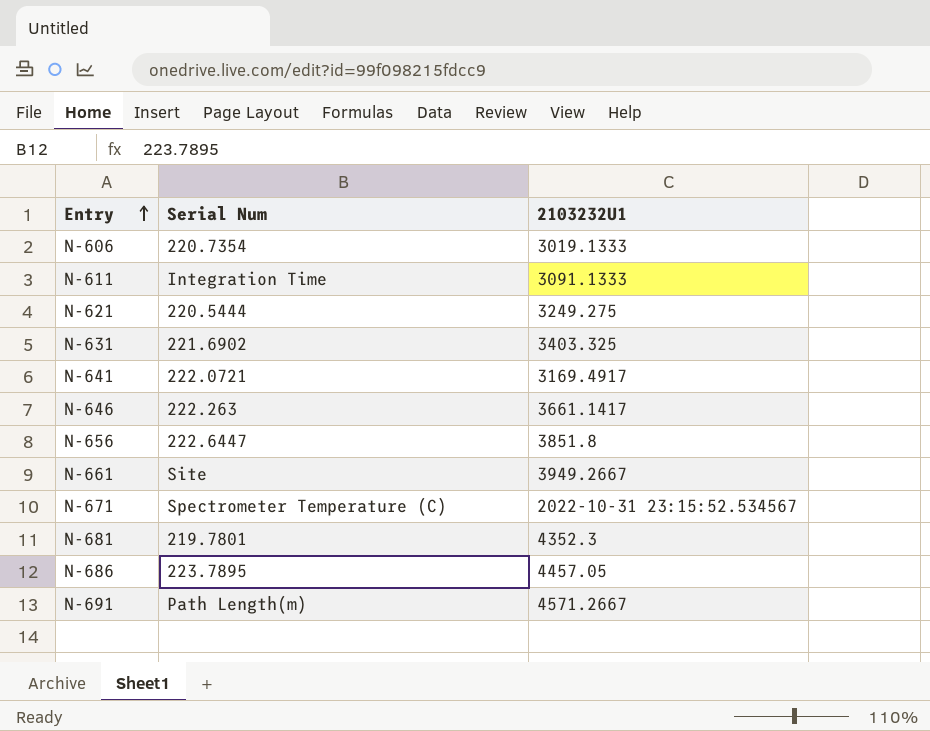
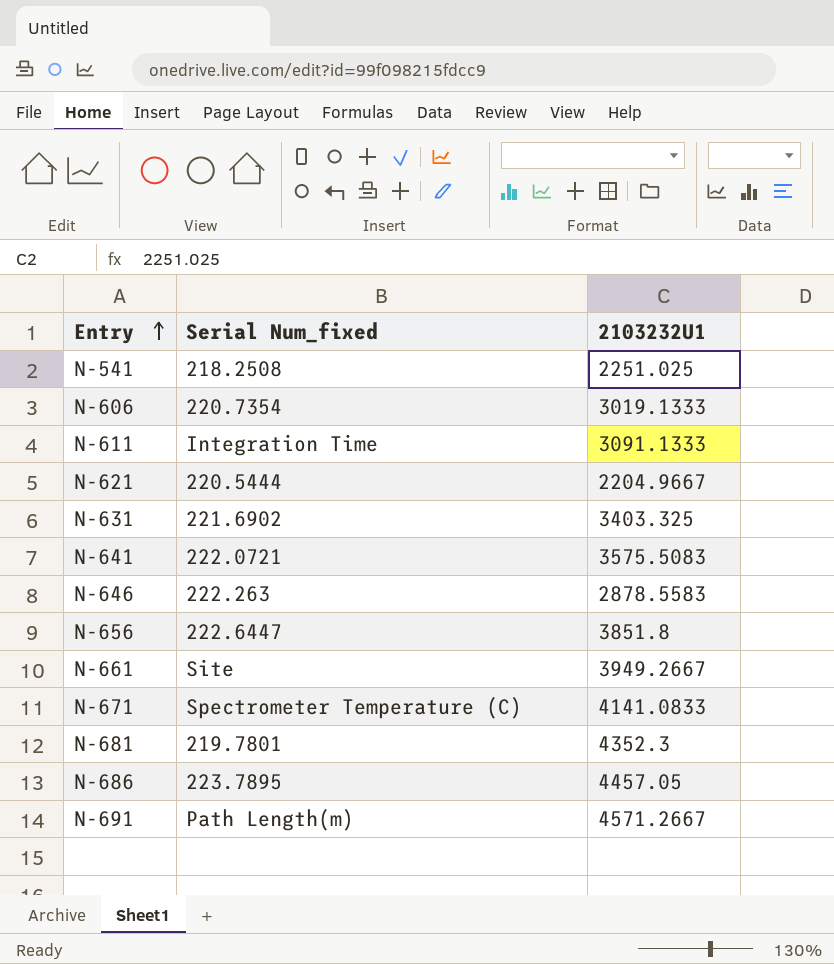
column name: Serial Num -> Serial Num_fixed
row N-541: none -> 218.2508 | 2251.025
N-621 | 2103232U1: 3249.275 -> 2204.9667
N-641 | 2103232U1: 3169.4917 -> 3575.5083
N-646 | 2103232U1: 3661.1417 -> 2878.5583
N-671 | 2103232U1: 2022-10-31 23:15:52.534567 -> 4141.0833

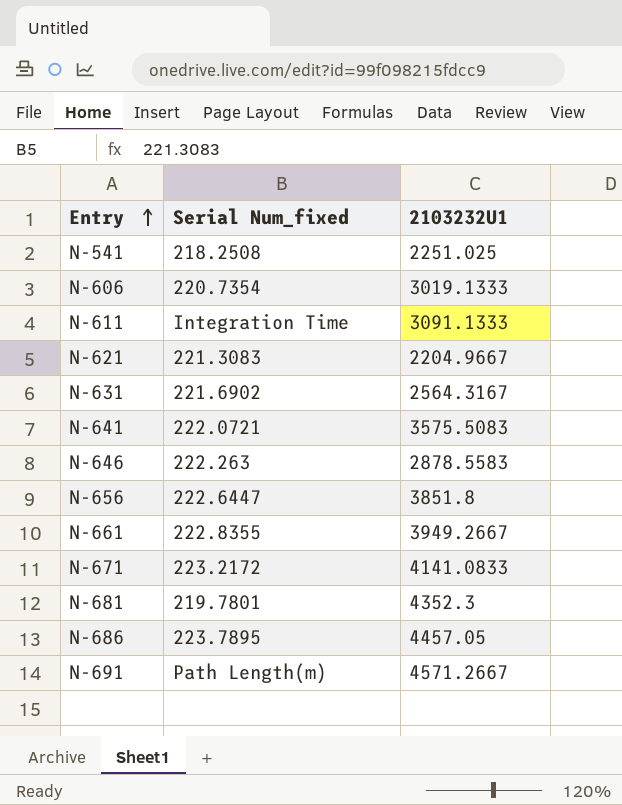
N-621 | Serial Num_fixed: 220.5444 -> 221.3083
N-631 | 2103232U1: 3403.325 -> 2564.3167
N-661 | Serial Num_fixed: Site -> 222.8355
N-671 | Serial Num_fixed: Spectrometer Temperature (C) -> 223.2172

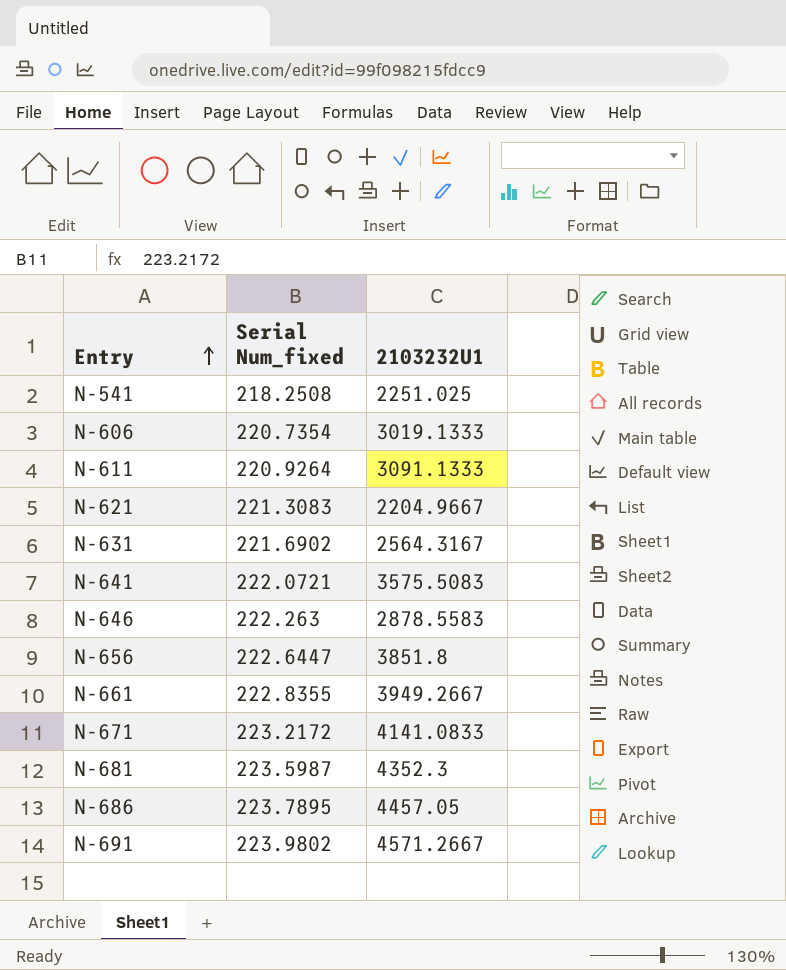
N-611 | Serial Num_fixed: Integration Time -> 220.9264
N-681 | Serial Num_fixed: 219.7801 -> 223.5987
N-691 | Serial Num_fixed: Path Length(m) -> 223.9802

